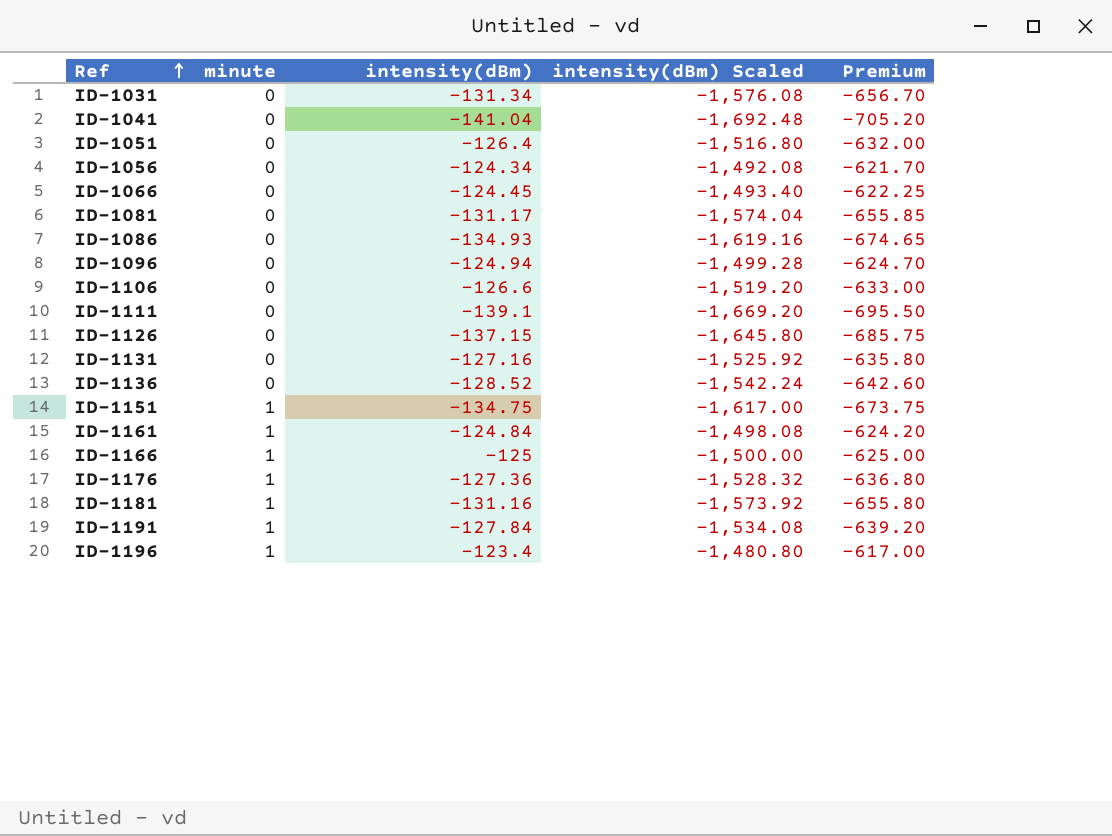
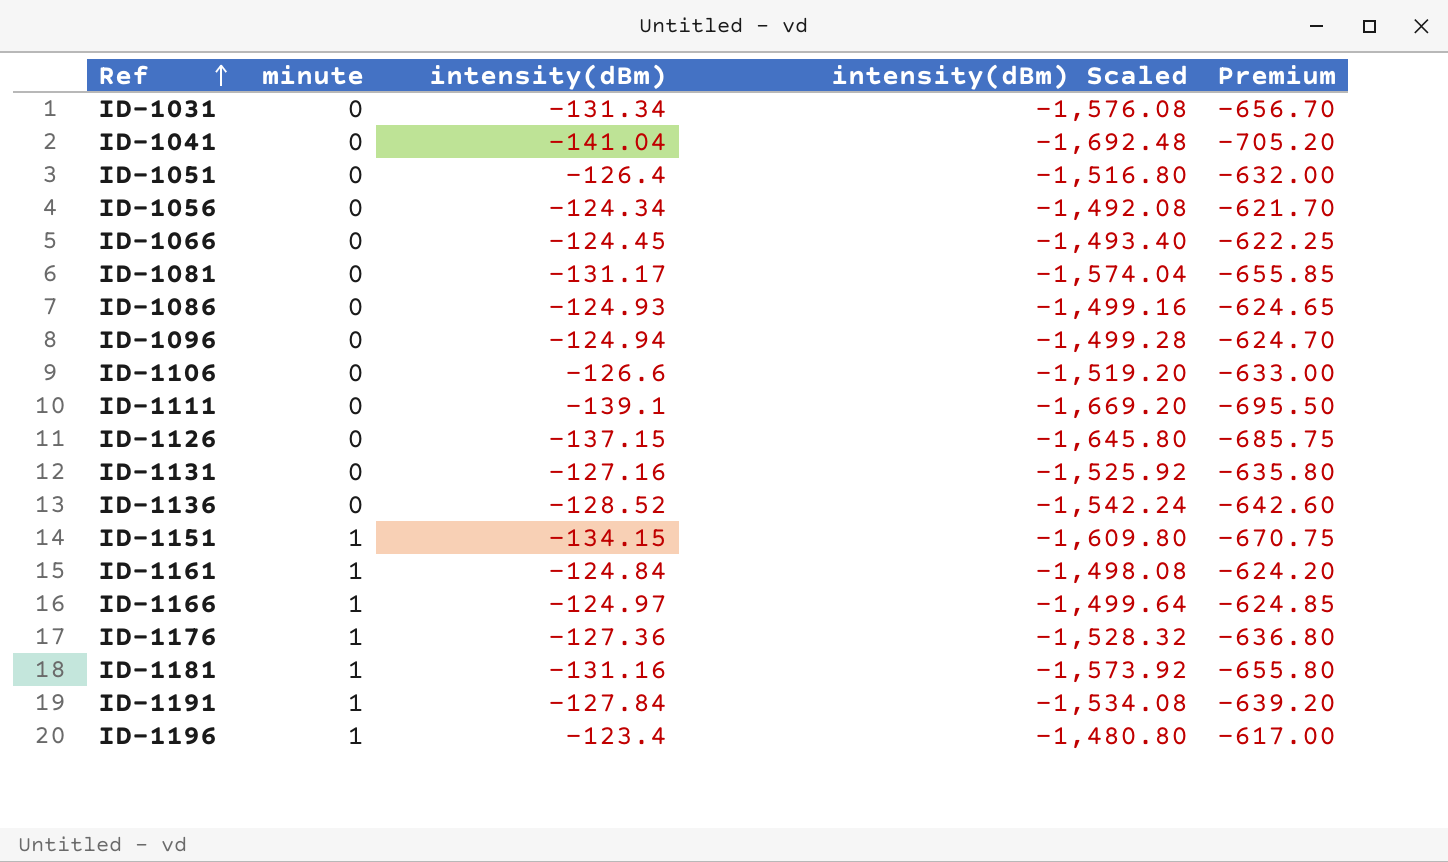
ID-1086 | intensity(dBm): -134.93 -> -124.93
ID-1086 | intensity(dBm) Scaled: -1,619.16 -> -1,499.16
ID-1086 | Premium: -674.65 -> -624.65
ID-1151 | intensity(dBm): -134.75 -> -134.15
ID-1151 | intensity(dBm) Scaled: -1,617.00 -> -1,609.80
ID-1151 | Premium: -673.75 -> -670.75
ID-1166 | intensity(dBm): -125 -> -124.97
ID-1166 | intensity(dBm) Scaled: -1,500.00 -> -1,499.64
ID-1166 | Premium: -625.00 -> -624.85

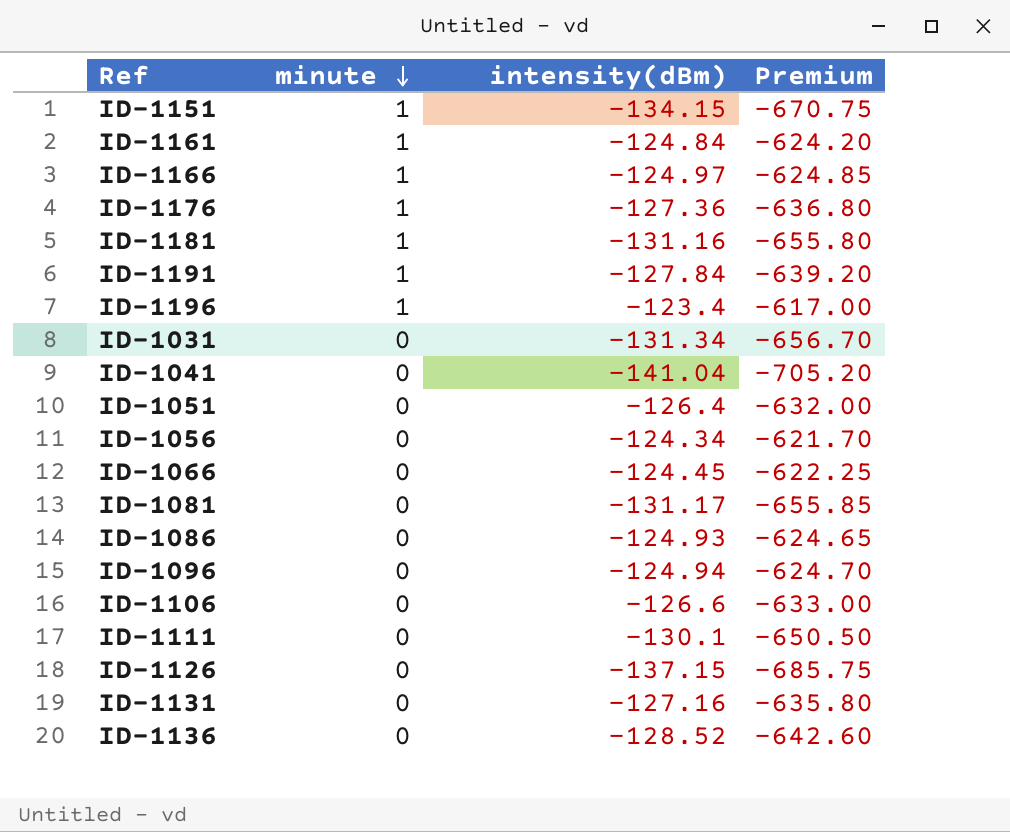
row order: Ref ascending -> minute descending
column intensity(dBm) Scaled | formula: [intensity(dBm)] * 12 -> none
ID-1111 | intensity(dBm): -139.1 -> -130.1
ID-1111 | Premium: -695.50 -> -650.50

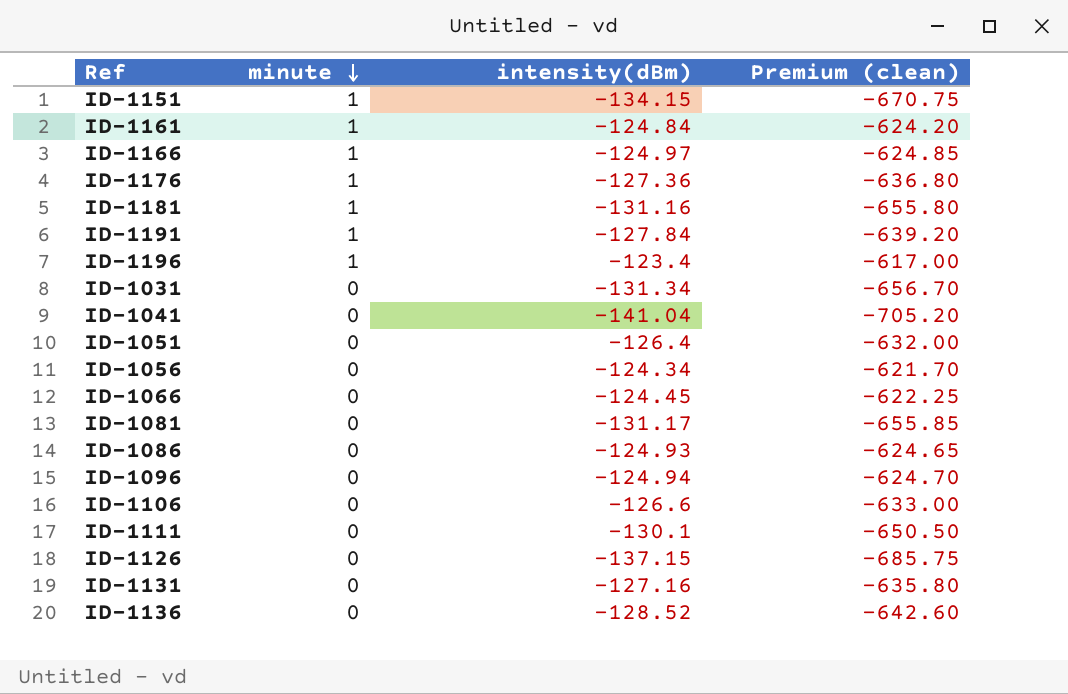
column name: Premium -> Premium (clean)

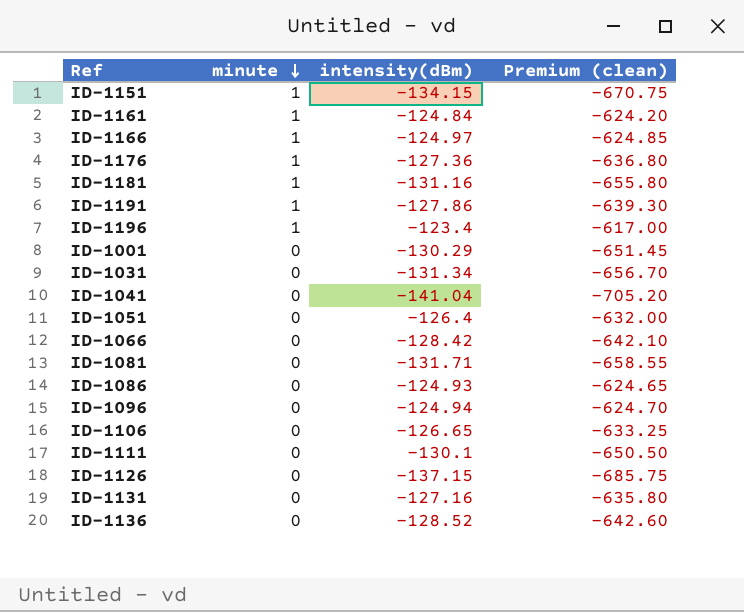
row ID-1056: 0 | -124.34 | -621.70 -> none
ID-1191 | intensity(dBm): -127.84 -> -127.86
ID-1191 | Premium (clean): -639.20 -> -639.30
row ID-1001: none -> 0 | -130.29 | -651.45
ID-1066 | intensity(dBm): -124.45 -> -128.42
ID-1066 | Premium (clean): -622.25 -> -642.10
ID-1081 | intensity(dBm): -131.17 -> -131.71
ID-1081 | Premium (clean): -655.85 -> -658.55
ID-1106 | intensity(dBm): -126.6 -> -126.65
ID-1106 | Premium (clean): -633.00 -> -633.25

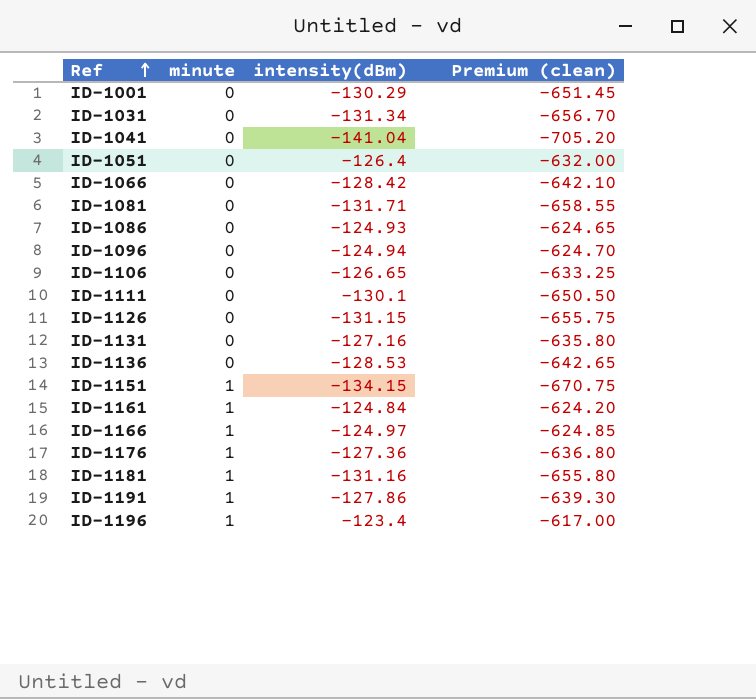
row order: minute descending -> Ref ascending
ID-1126 | intensity(dBm): -137.15 -> -131.15
ID-1126 | Premium (clean): -685.75 -> -655.75
ID-1136 | intensity(dBm): -128.52 -> -128.53
ID-1136 | Premium (clean): -642.60 -> -642.65

